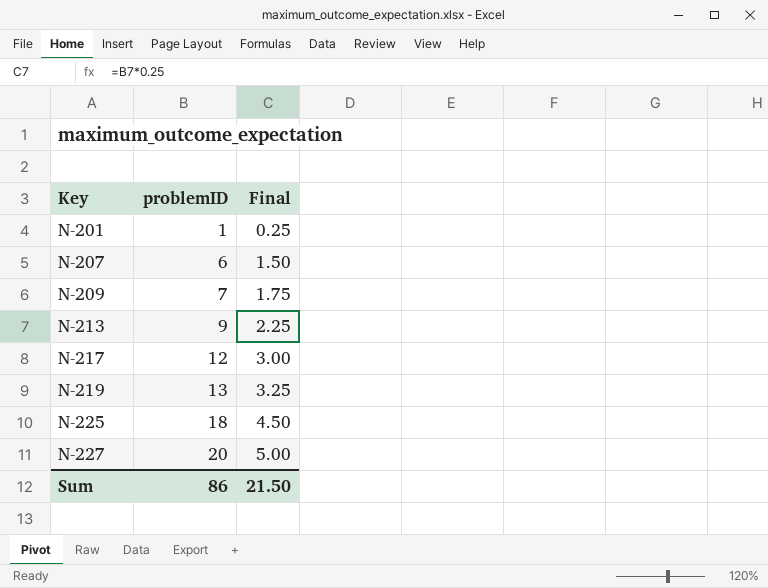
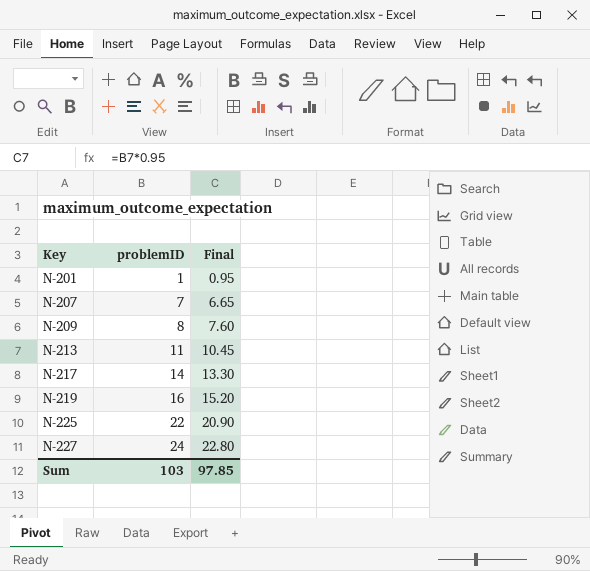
column Final | formula: [problemID] * 0.25 -> [problemID] * 0.95
N-207 | problemID: 6 -> 7
N-209 | problemID: 7 -> 8
N-213 | problemID: 9 -> 11
N-217 | problemID: 12 -> 14
N-219 | problemID: 13 -> 16
N-225 | problemID: 18 -> 22
N-227 | problemID: 20 -> 24
Sum | problemID: 86 -> 103
Sum | Final: 21.50 -> 97.85

